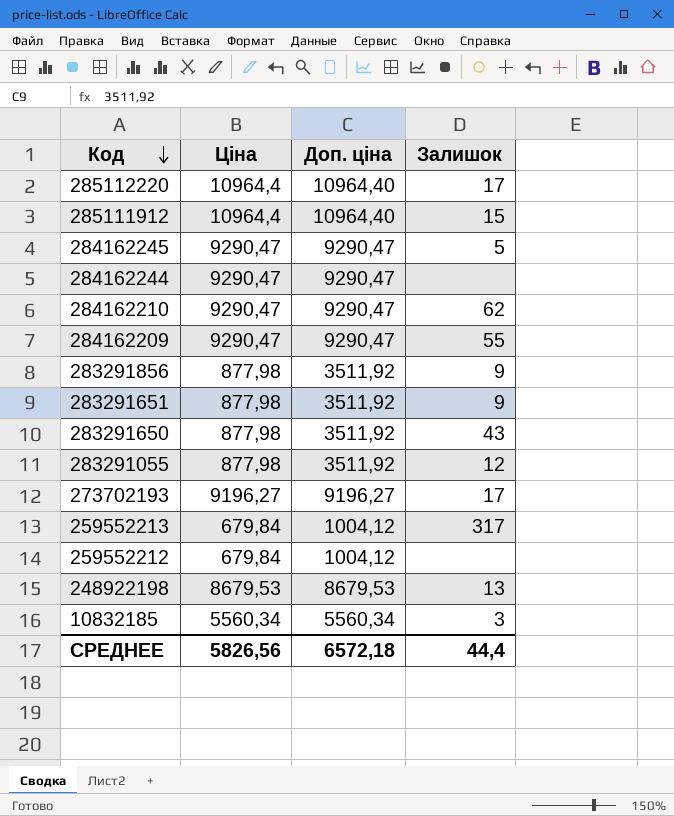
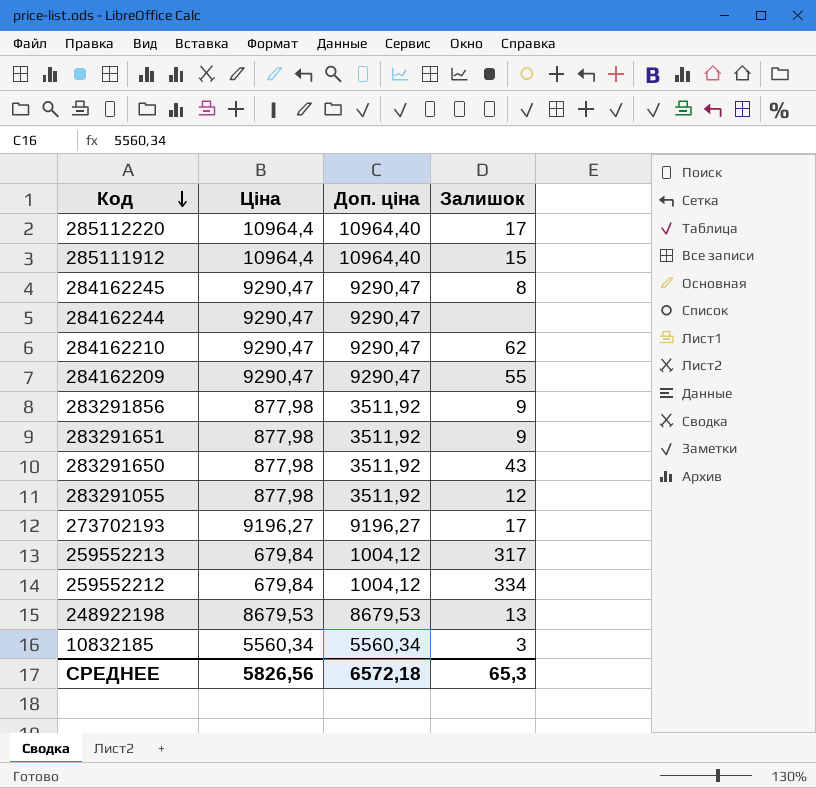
284162245 | Залишок: 5 -> 8
259552212 | Залишок: none -> 334
СРЕДНЕЕ | Залишок: 44,4 -> 65,3

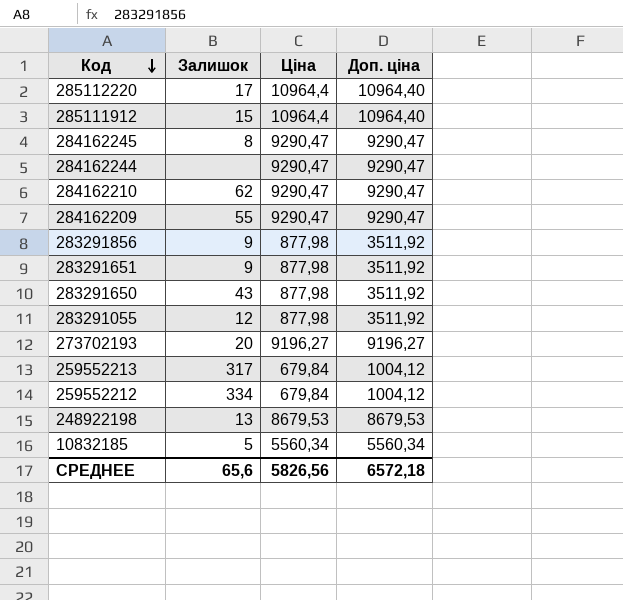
column Залишок | position: 4 -> 2
273702193 | Залишок: 17 -> 20
10832185 | Залишок: 3 -> 5
СРЕДНЕЕ | Залишок: 65,3 -> 65,6

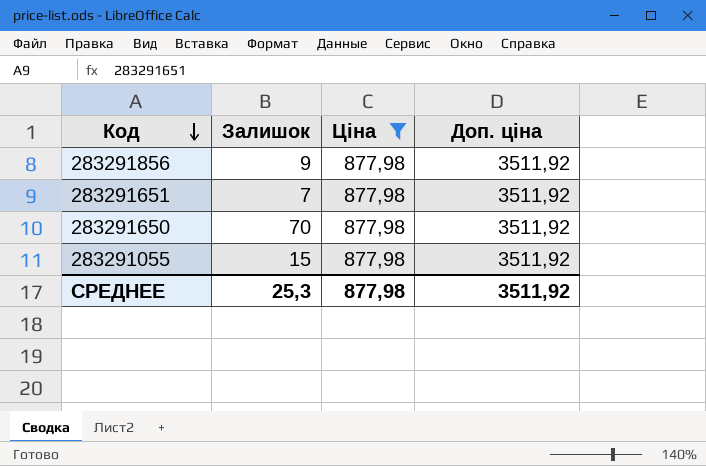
filter: none -> Ціна = 877,98
283291651 | Залишок: 9 -> 7
283291650 | Залишок: 43 -> 70
283291055 | Залишок: 12 -> 15
СРЕДНЕЕ | Залишок: 65,6 -> 25,3
СРЕДНЕЕ | Ціна: 5826,56 -> 877,98
СРЕДНЕЕ | Доп. ціна: 6572,18 -> 3511,92

